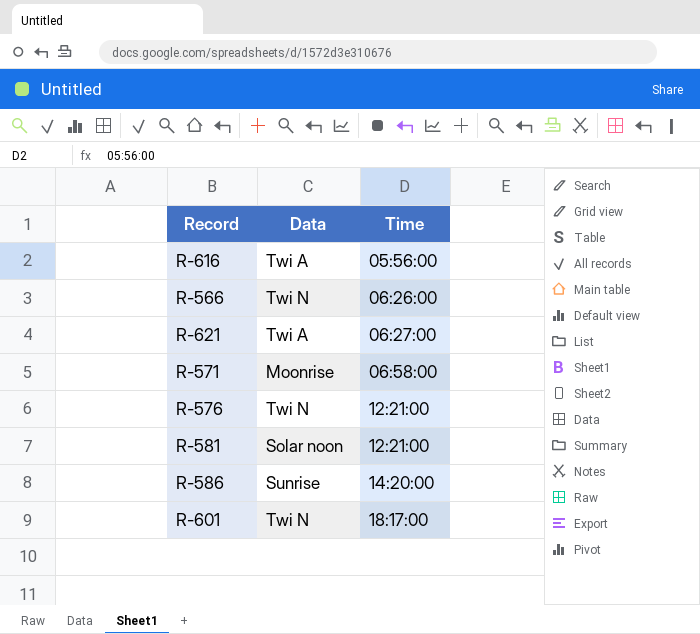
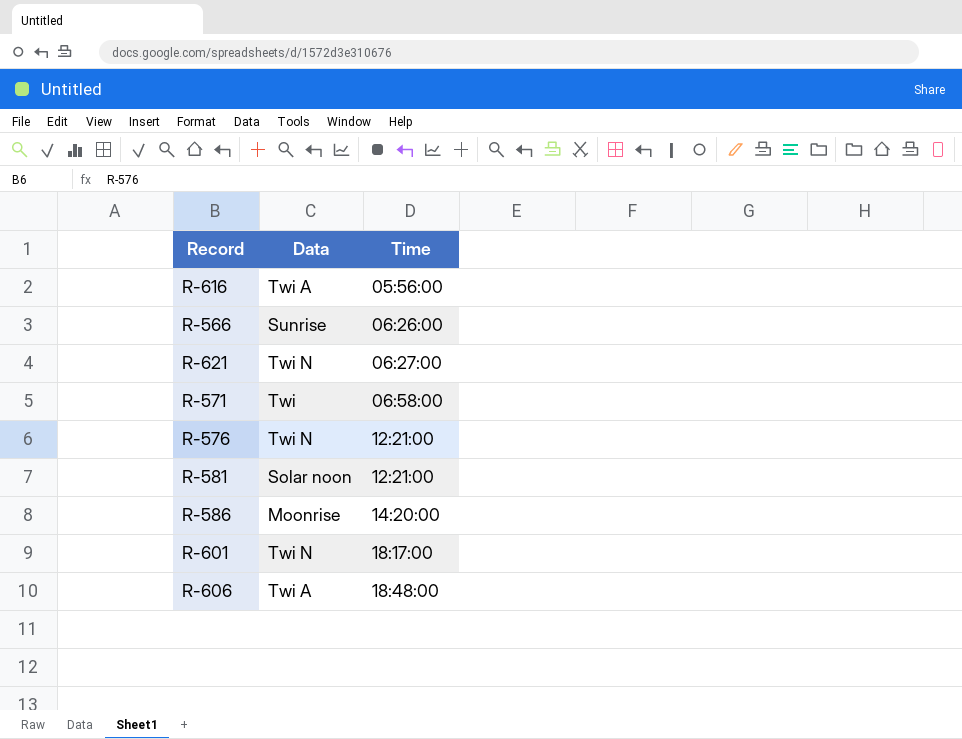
R-566 | Data: Twi N -> Sunrise
R-621 | Data: Twi A -> Twi N
R-571 | Data: Moonrise -> Twi
R-586 | Data: Sunrise -> Moonrise
row R-606: none -> Twi A | 18:48:00

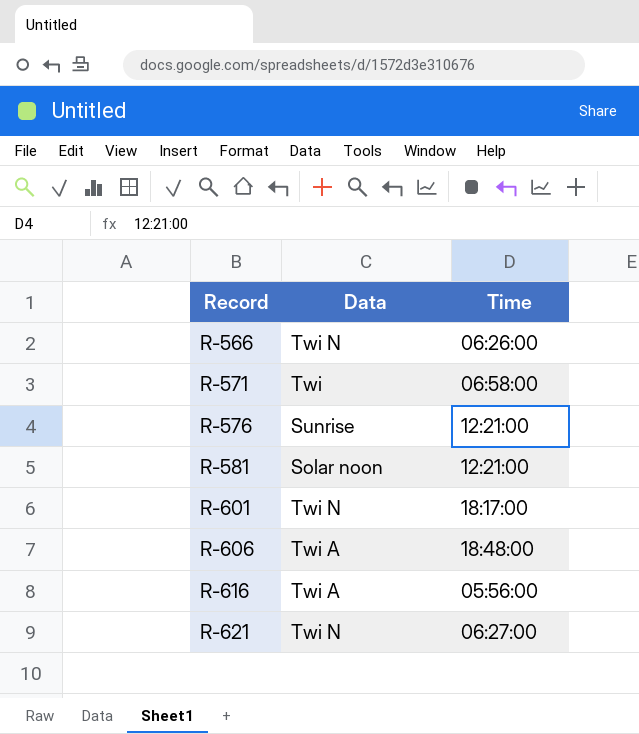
row order: Time ascending -> Record ascending
row R-586: Moonrise | 14:20:00 -> none
R-566 | Data: Sunrise -> Twi N
R-576 | Data: Twi N -> Sunrise

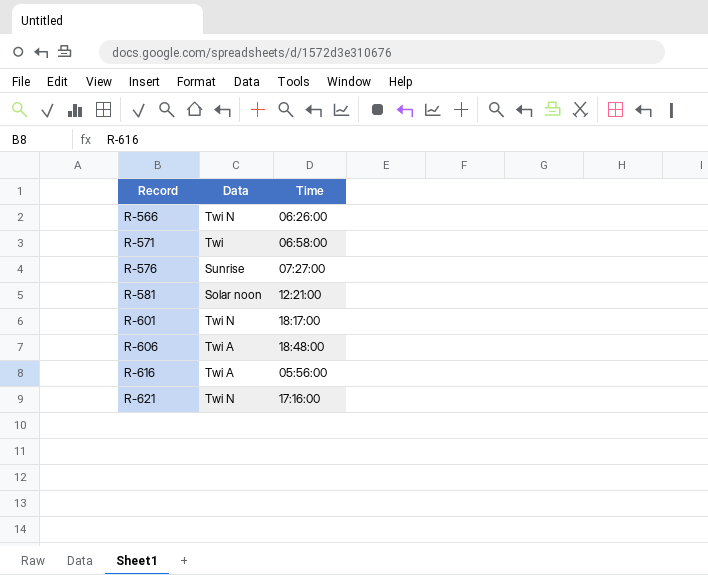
R-576 | Time: 12:21:00 -> 07:27:00
R-621 | Time: 06:27:00 -> 17:16:00

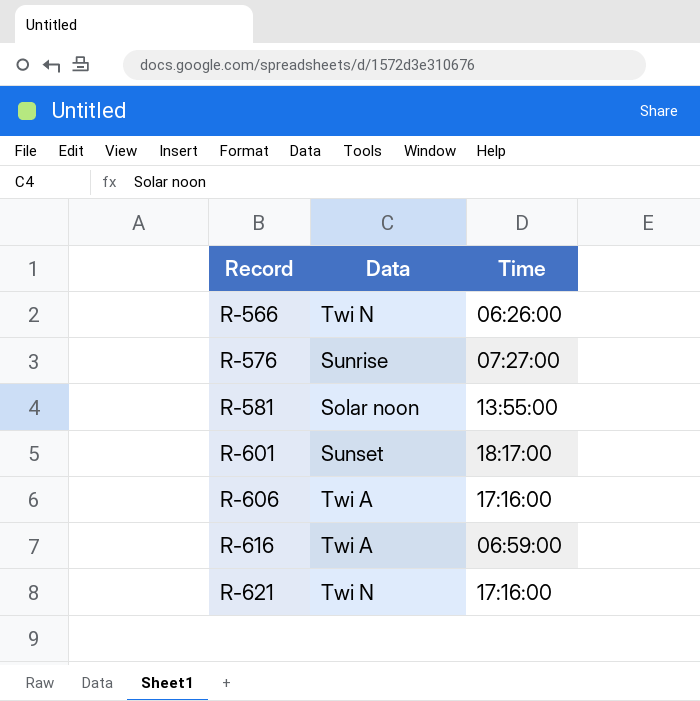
row R-571: Twi | 06:58:00 -> none
R-581 | Time: 12:21:00 -> 13:55:00
R-601 | Data: Twi N -> Sunset
R-606 | Time: 18:48:00 -> 17:16:00
R-616 | Time: 05:56:00 -> 06:59:00

